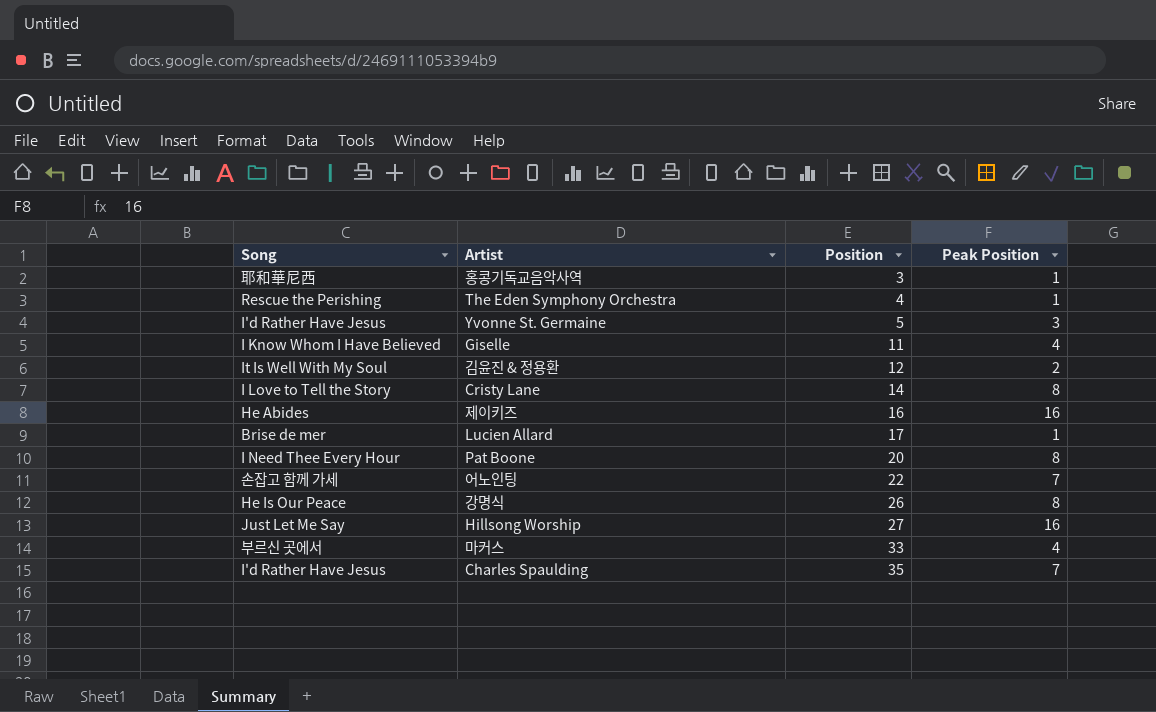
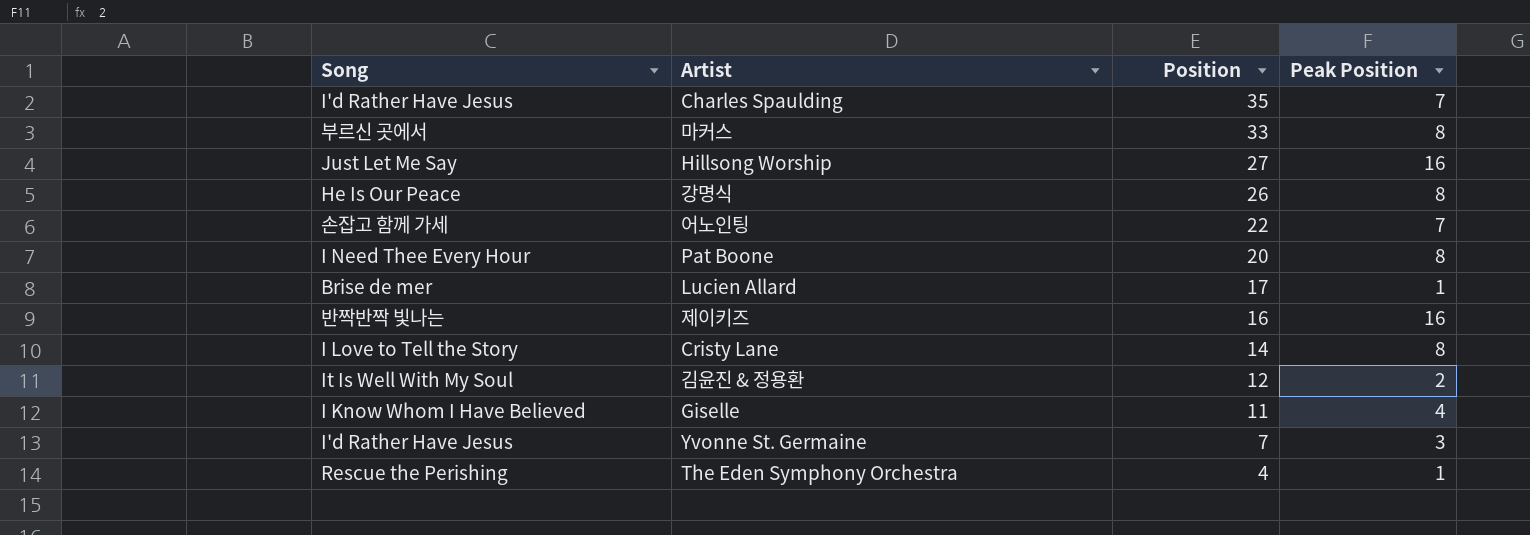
row order: Position ascending -> Position descending
row 홍콩기독교음악사역: 耶和華尼西 | 3 | 1 -> none
마커스 | Peak Position: 4 -> 8
제이키즈 | Song: He Abides -> 반짝반짝 빛나는
Yvonne St. Germaine | Position: 5 -> 7

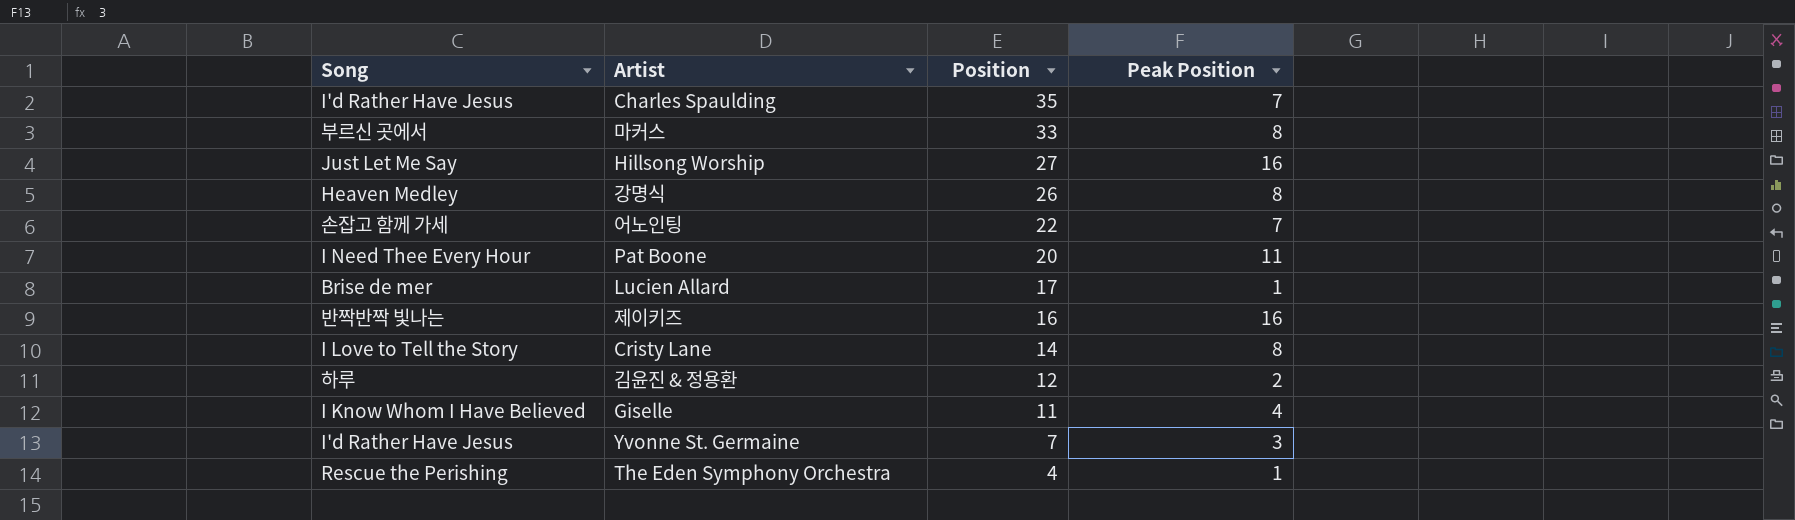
강명식 | Song: He Is Our Peace -> Heaven Medley
Pat Boone | Peak Position: 8 -> 11
김윤진 & 정용환 | Song: It Is Well With My Soul -> 하루

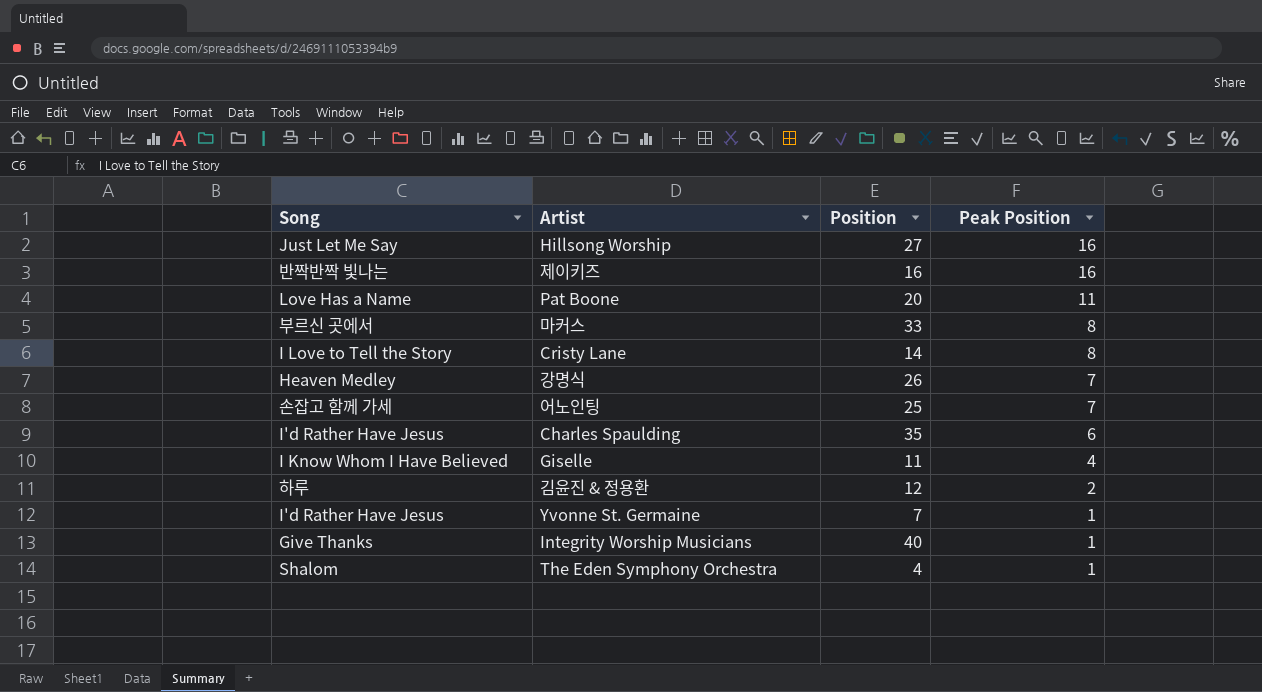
row order: Position descending -> Peak Position descending
row Lucien Allard: Brise de mer | 17 | 1 -> none
Pat Boone | Song: I Need Thee Every Hour -> Love Has a Name
강명식 | Peak Position: 8 -> 7
어노인팅 | Position: 22 -> 25
Charles Spaulding | Peak Position: 7 -> 6
Yvonne St. Germaine | Peak Position: 3 -> 1
row Integrity Worship Musicians: none -> Give Thanks | 40 | 1
The Eden Symphony Orchestra | Song: Rescue the Perishing -> Shalom

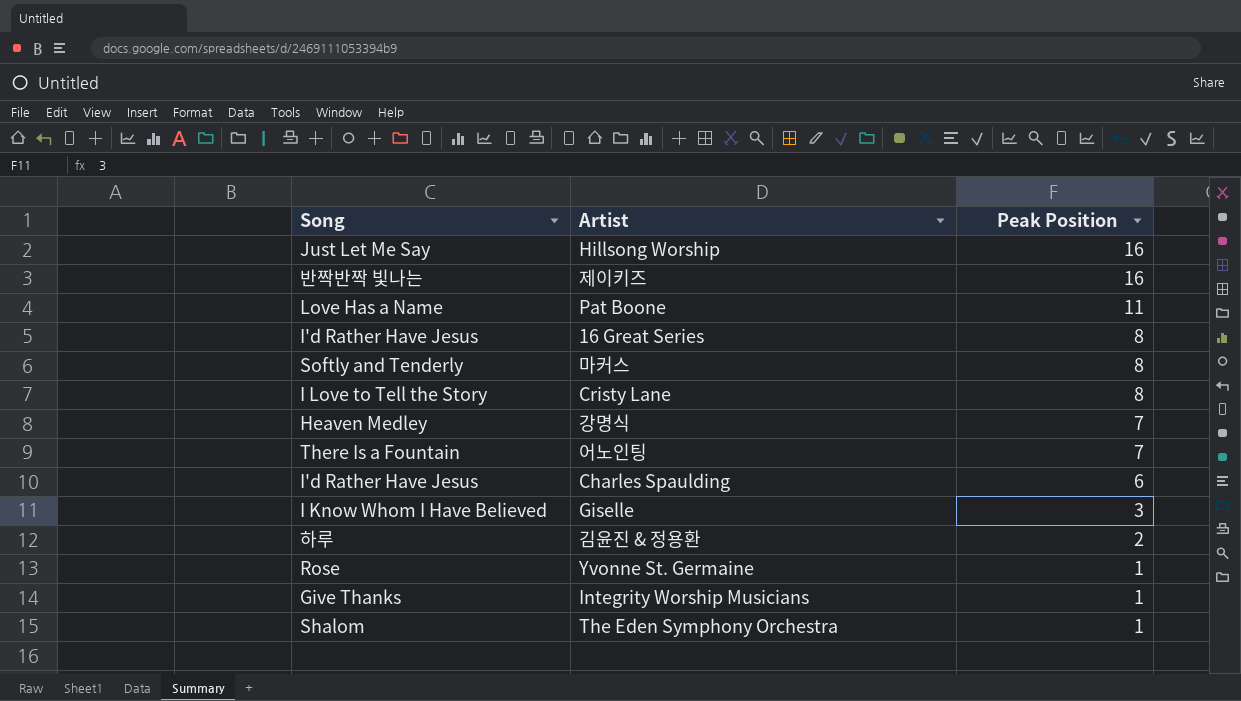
column Position | position: 3 -> none
row 16 Great Series: none -> I'd Rather Have Jesus | 8
마커스 | Song: 부르신 곳에서 -> Softly and Tenderly
어노인팅 | Song: 손잡고 함께 가세 -> There Is a Fountain
Giselle | Peak Position: 4 -> 3
Yvonne St. Germaine | Song: I'd Rather Have Jesus -> Rose

